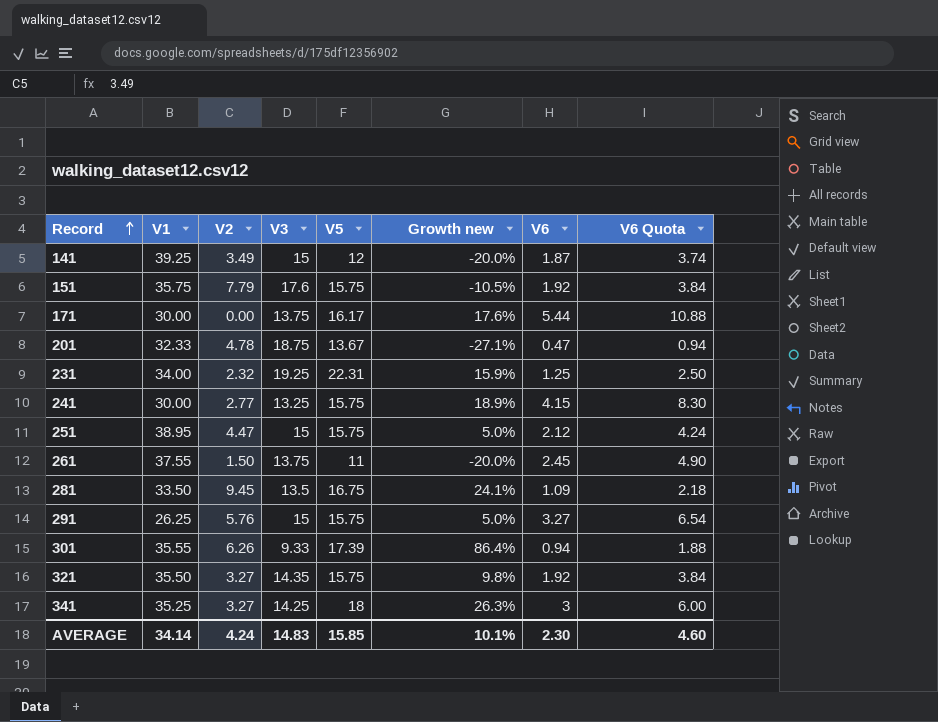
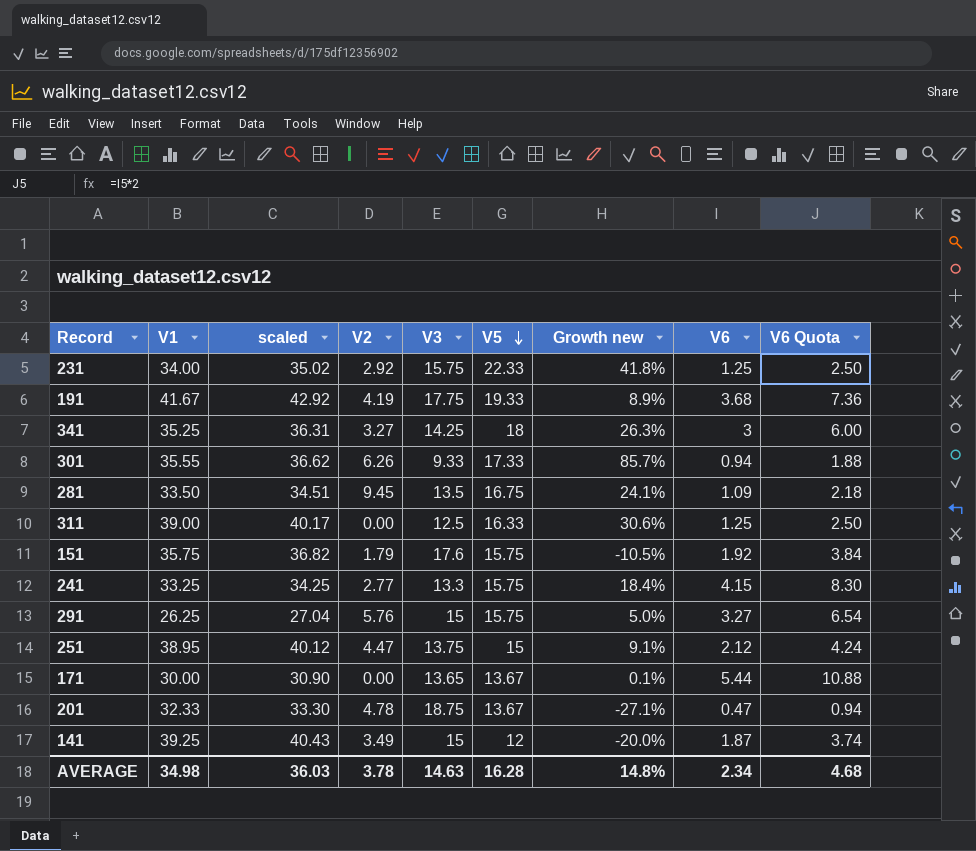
row order: Record ascending -> V5 descending
column scaled | formula: none -> [V1] * 1.03
row 261: 37.55 | 1.50 | 13.75 | 11 | -20.0% | 2.45 | 4.90 -> none
row 321: 35.50 | 3.27 | 14.35 | 15.75 | 9.8% | 1.92 | 3.84 -> none
231 | V2: 2.32 -> 2.92
231 | V3: 19.25 -> 15.75
231 | V5: 22.31 -> 22.33
231 | Growth new: 15.9% -> 41.8%
row 191: none -> 41.67 | 42.92 | 4.19 | 17.75 | 19.33 | 8.9% | 3.68 | 7.36
301 | V5: 17.39 -> 17.33
301 | Growth new: 86.4% -> 85.7%
row 311: none -> 39.00 | 40.17 | 0.00 | 12.5 | 16.33 | 30.6% | 1.25 | 2.50
151 | V2: 7.79 -> 1.79
241 | V1: 30.00 -> 33.25
241 | V3: 13.25 -> 13.3
241 | Growth new: 18.9% -> 18.4%
251 | V3: 15 -> 13.75
251 | V5: 15.75 -> 15
251 | Growth new: 5.0% -> 9.1%
171 | V3: 13.75 -> 13.65
171 | V5: 16.17 -> 13.67
171 | Growth new: 17.6% -> 0.1%
AVERAGE | V1: 34.14 -> 34.98
AVERAGE | V2: 4.24 -> 3.78
AVERAGE | V3: 14.83 -> 14.63
AVERAGE | V5: 15.85 -> 16.28
AVERAGE | Growth new: 10.1% -> 14.8%
AVERAGE | V6: 2.30 -> 2.34
AVERAGE | V6 Quota: 4.60 -> 4.68

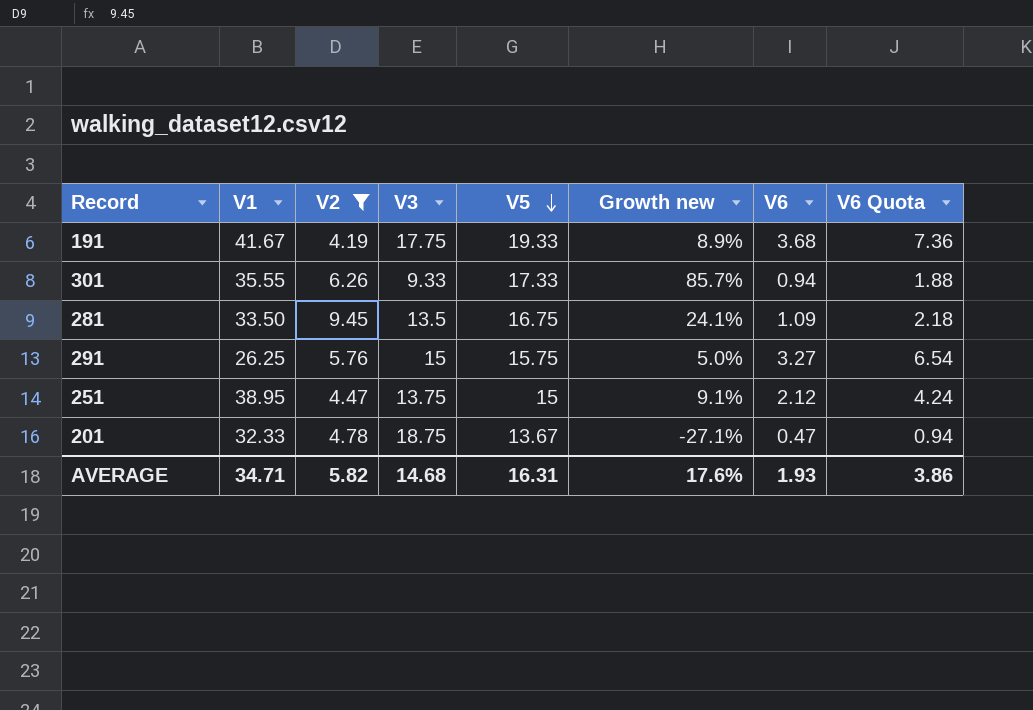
filter: none -> V2 >= 4.19
column scaled | formula: [V1] * 1.03 -> none
AVERAGE | V1: 34.98 -> 34.71
AVERAGE | V2: 3.78 -> 5.82
AVERAGE | V3: 14.63 -> 14.68
AVERAGE | V5: 16.28 -> 16.31
AVERAGE | Growth new: 14.8% -> 17.6%
AVERAGE | V6: 2.34 -> 1.93
AVERAGE | V6 Quota: 4.68 -> 3.86

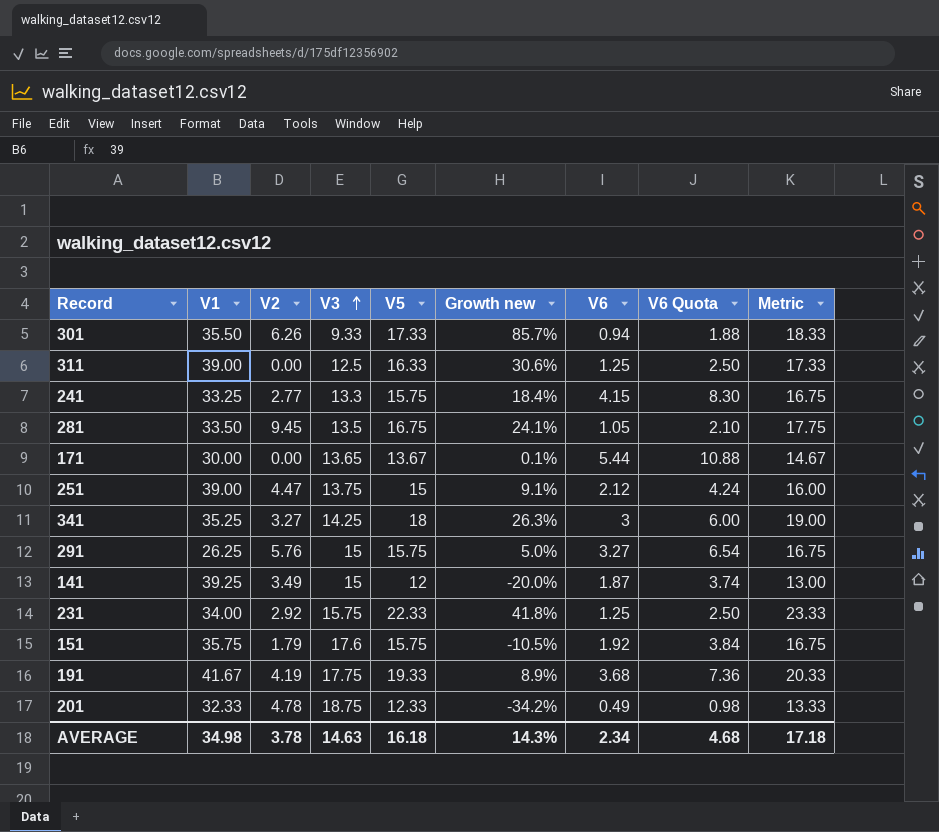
filter: V2 >= 4.19 -> none
row order: V5 descending -> V3 ascending
column Metric | formula: none -> [V5] + 1
301 | V1: 35.55 -> 35.50
281 | V6: 1.09 -> 1.05
281 | V6 Quota: 2.18 -> 2.10
251 | V1: 38.95 -> 39.00
201 | V5: 13.67 -> 12.33
201 | Growth new: -27.1% -> -34.2%
201 | V6: 0.47 -> 0.49
201 | V6 Quota: 0.94 -> 0.98
AVERAGE | V1: 34.71 -> 34.98
AVERAGE | V2: 5.82 -> 3.78
AVERAGE | V3: 14.68 -> 14.63
AVERAGE | V5: 16.31 -> 16.18
AVERAGE | Growth new: 17.6% -> 14.3%
AVERAGE | V6: 1.93 -> 2.34
AVERAGE | V6 Quota: 3.86 -> 4.68

